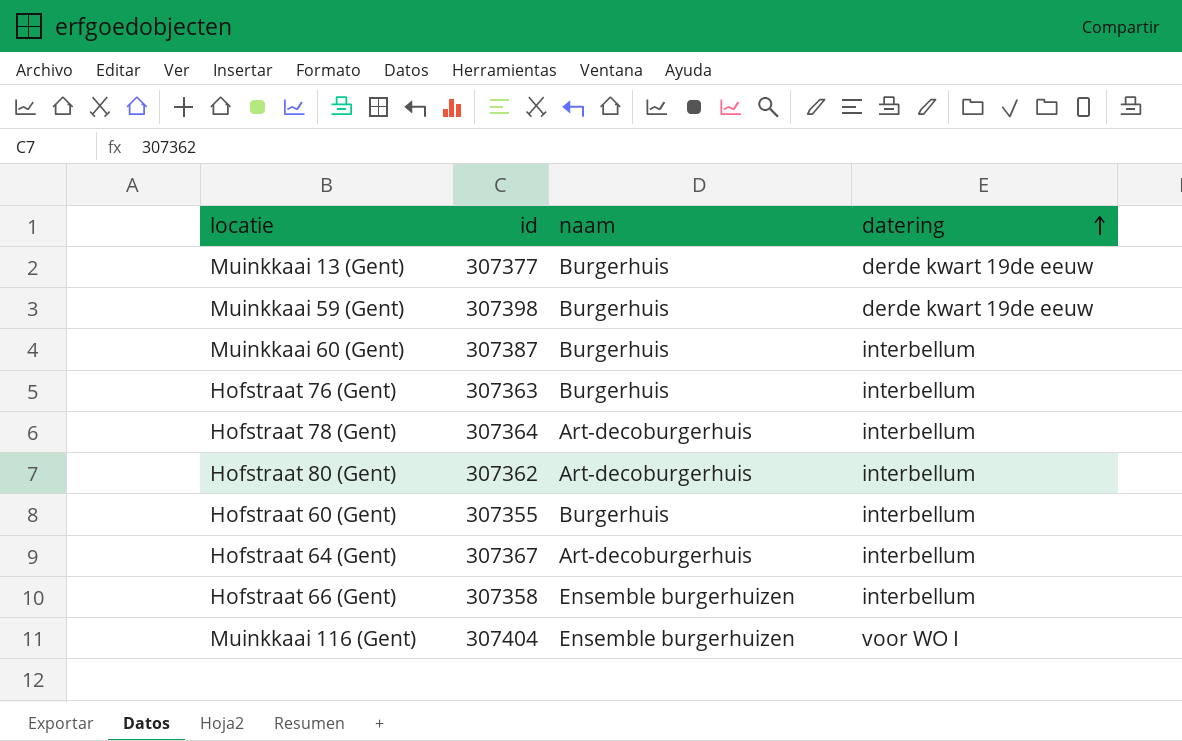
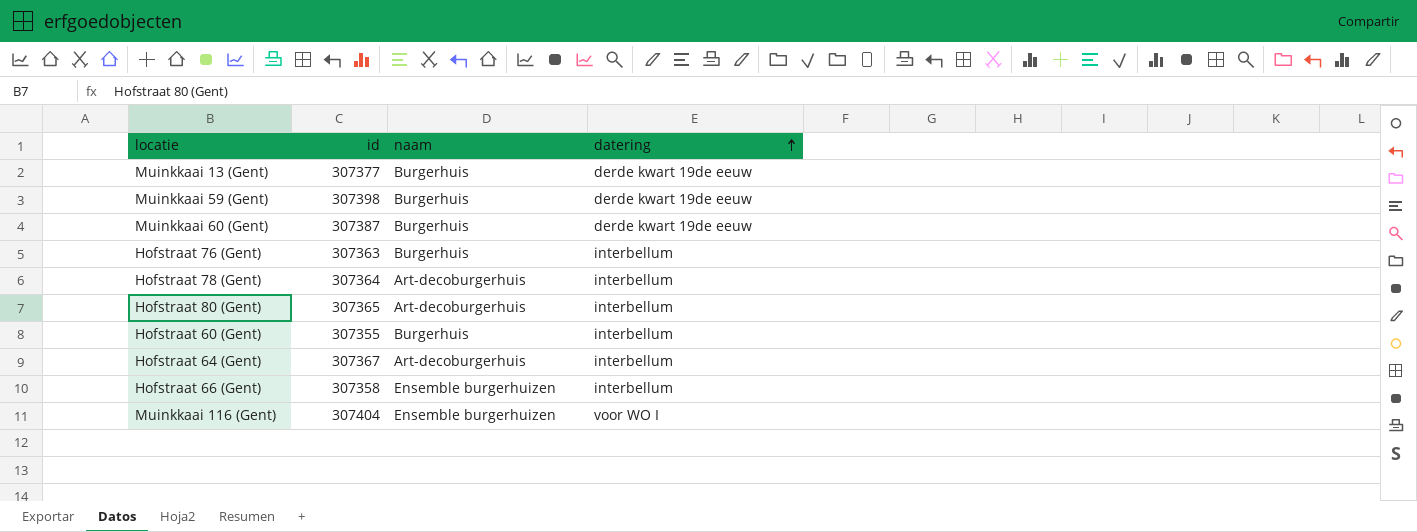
Muinkkaai 60 (Gent) | datering: interbellum -> derde kwart 19de eeuw
Hofstraat 80 (Gent) | id: 307362 -> 307365

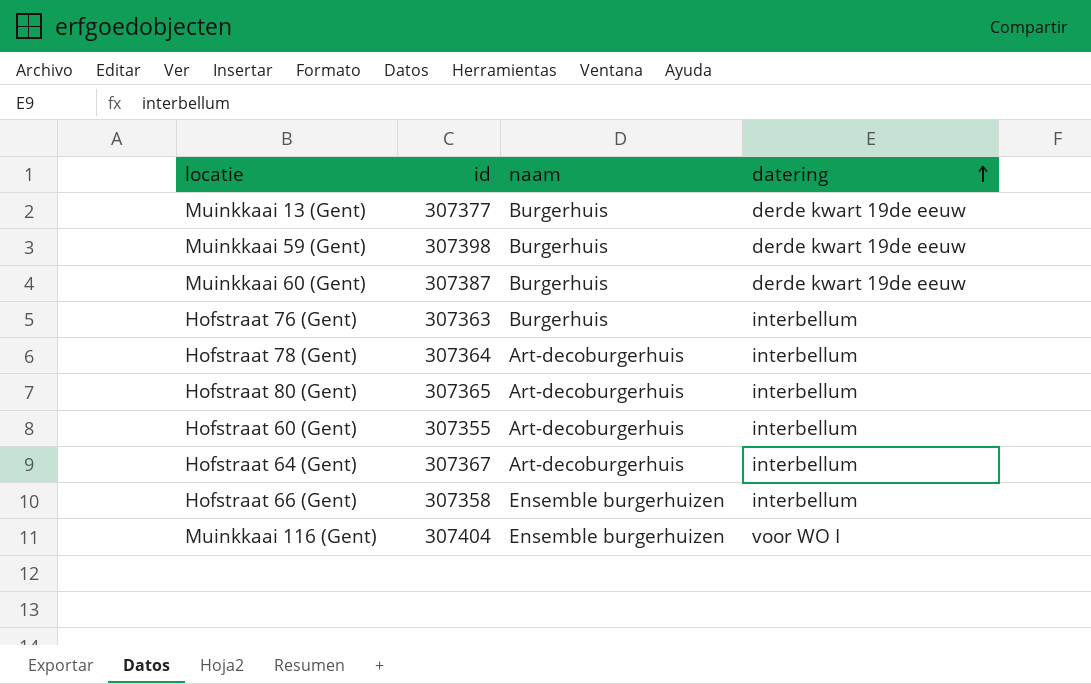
Hofstraat 60 (Gent) | naam: Burgerhuis -> Art-decoburgerhuis

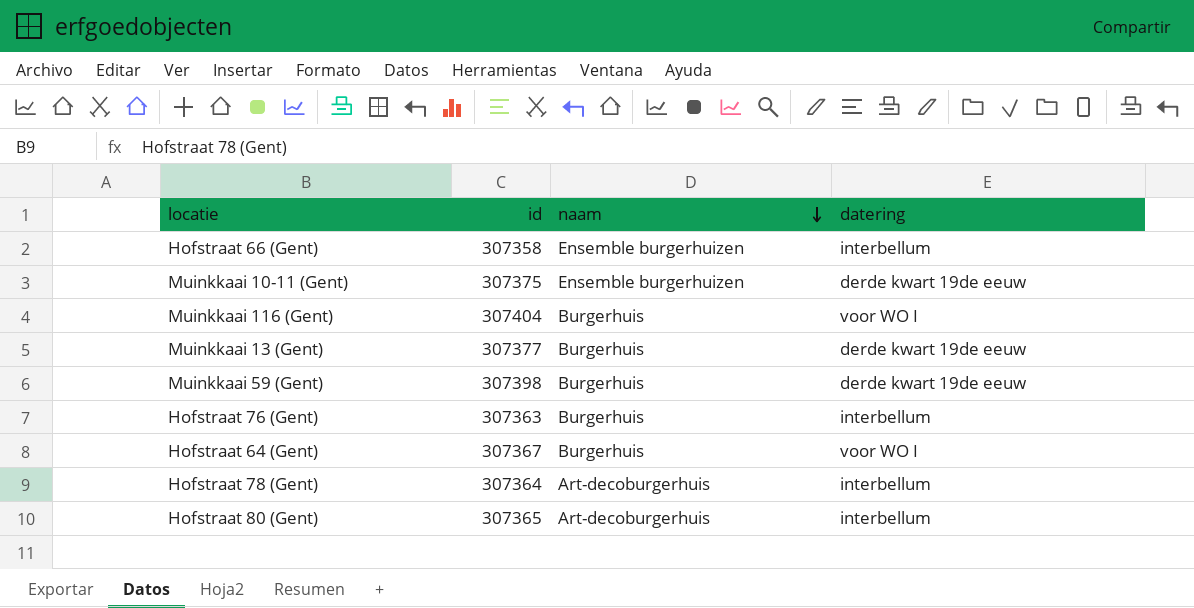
row order: datering ascending -> naam descending
row Muinkkaai 60 (Gent): 307387 | Burgerhuis | derde kwart 19de eeuw -> none
row Hofstraat 60 (Gent): 307355 | Art-decoburgerhuis | interbellum -> none
row Muinkkaai 10-11 (Gent): none -> 307375 | Ensemble burgerhuizen | derde kwart 19de eeuw
Muinkkaai 116 (Gent) | naam: Ensemble burgerhuizen -> Burgerhuis
Hofstraat 64 (Gent) | naam: Art-decoburgerhuis -> Burgerhuis
Hofstraat 64 (Gent) | datering: interbellum -> voor WO I

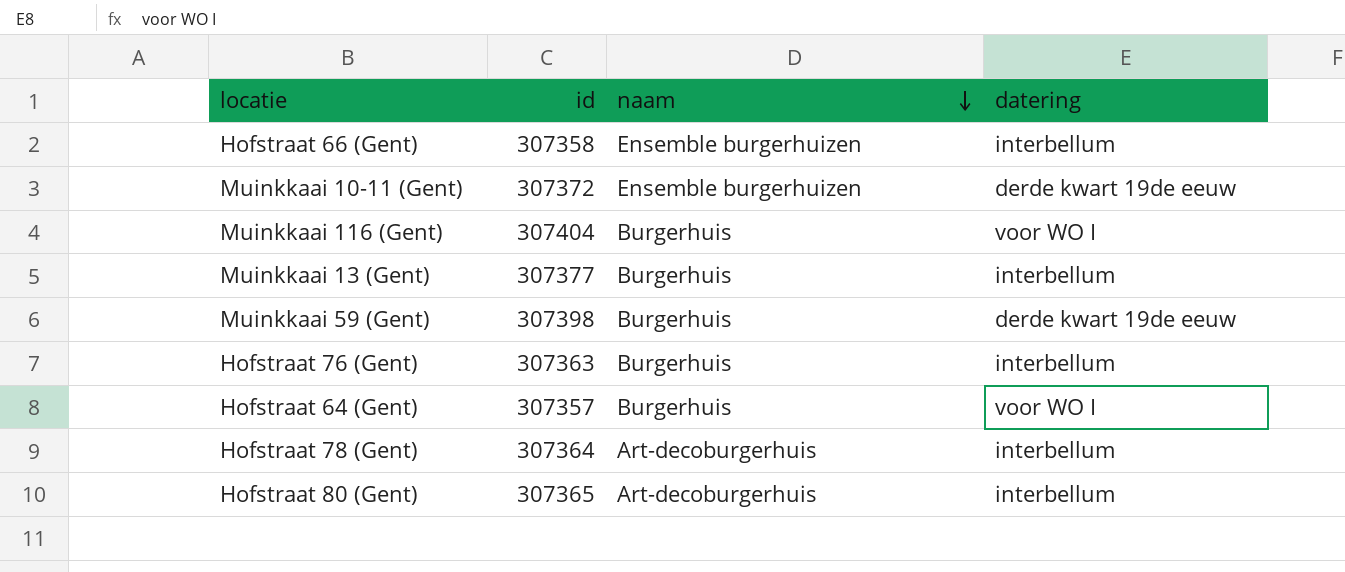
Muinkkaai 10-11 (Gent) | id: 307375 -> 307372
Muinkkaai 13 (Gent) | datering: derde kwart 19de eeuw -> interbellum
Hofstraat 64 (Gent) | id: 307367 -> 307357

